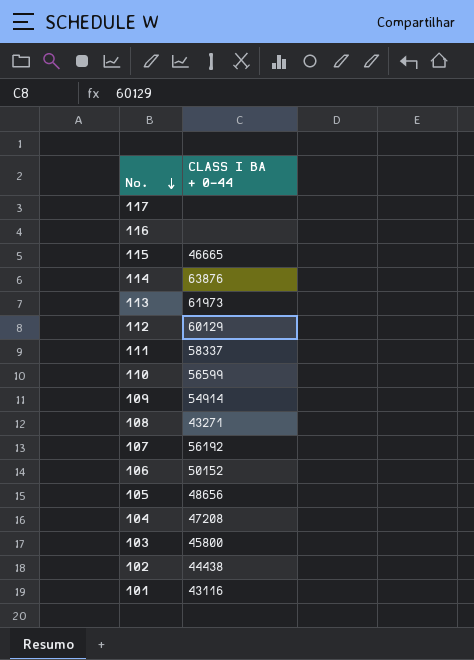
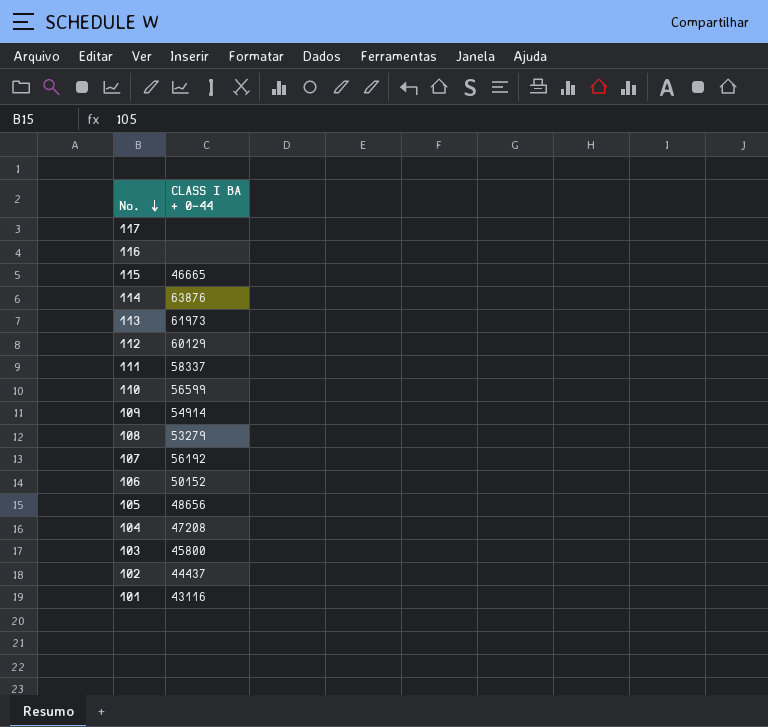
108 | CLASS I BA + 0-44: 43271 -> 53279
102 | CLASS I BA + 0-44: 44438 -> 44437

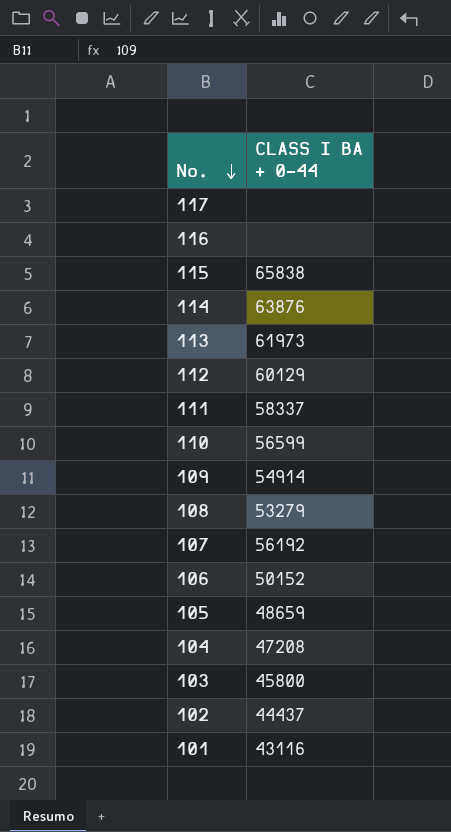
115 | CLASS I BA + 0-44: 46665 -> 65838
105 | CLASS I BA + 0-44: 48656 -> 48659

